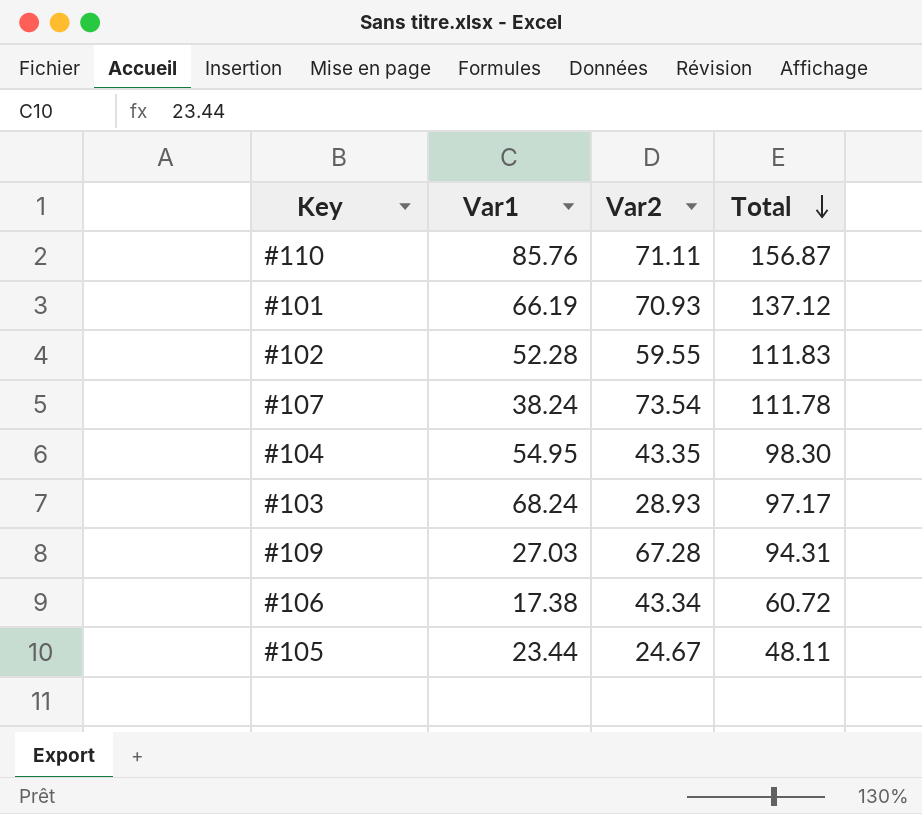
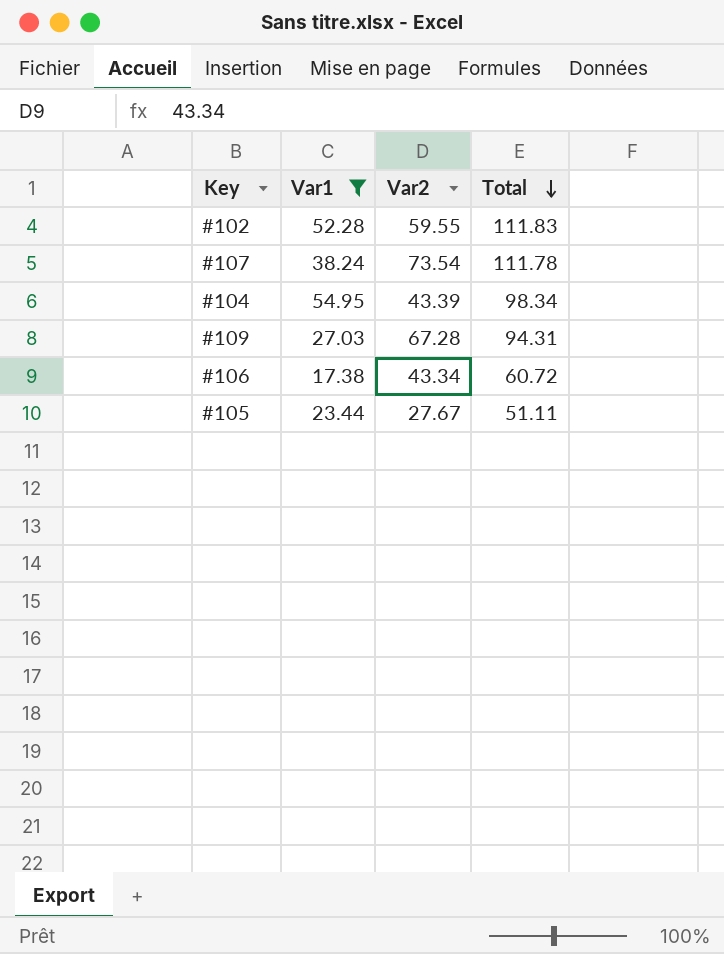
filter: none -> Var1 <= 54.95
#104 | Var2: 43.35 -> 43.39
#104 | Total: 98.30 -> 98.34
#105 | Var2: 24.67 -> 27.67
#105 | Total: 48.11 -> 51.11

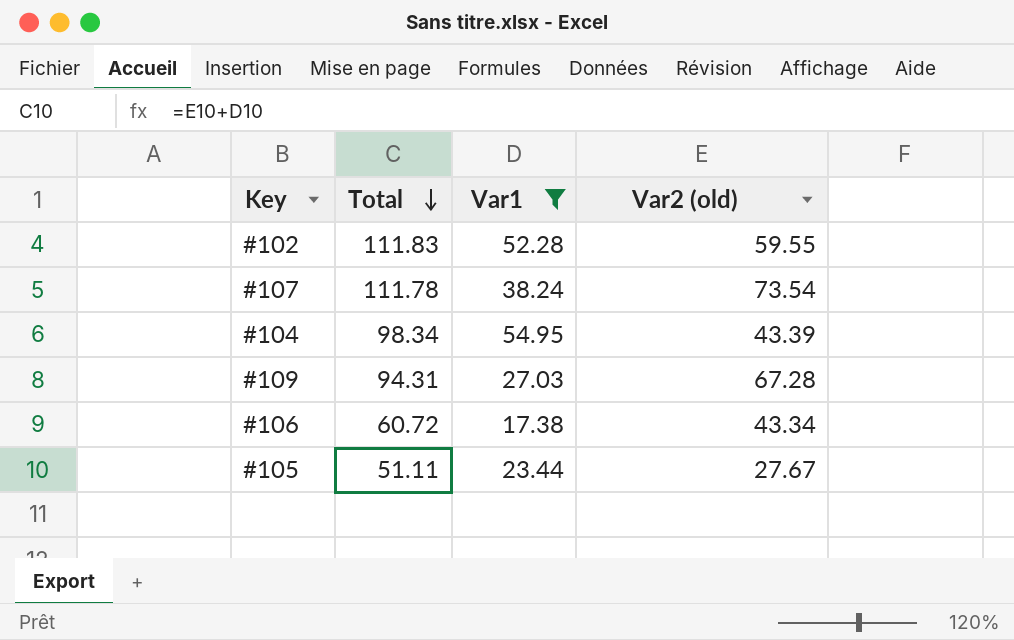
column Total | position: 4 -> 2
column name: Var2 -> Var2 (old)

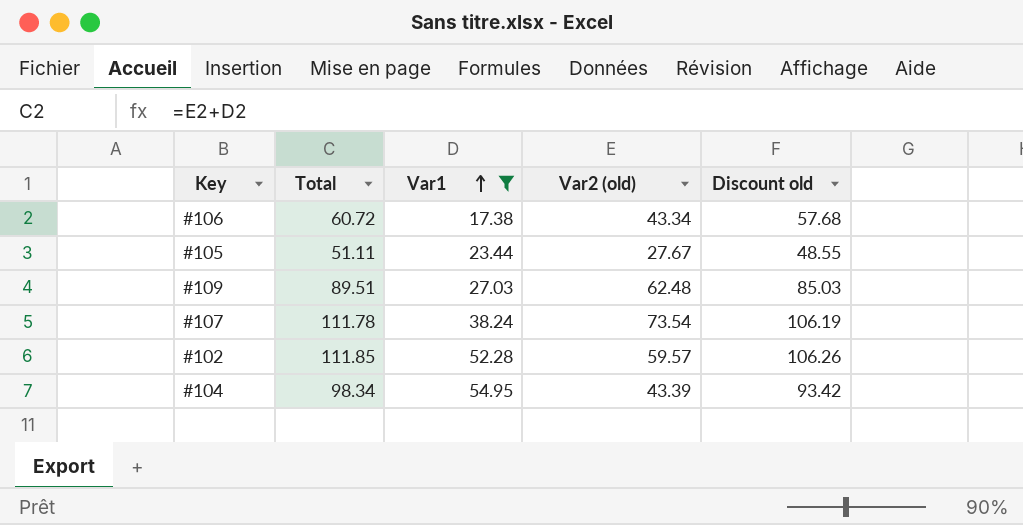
row order: Total descending -> Var1 ascending
column Discount old | formula: none -> [Total] * 0.95
#109 | Total: 94.31 -> 89.51
#109 | Var2 (old): 67.28 -> 62.48
#102 | Total: 111.83 -> 111.85
#102 | Var2 (old): 59.55 -> 59.57

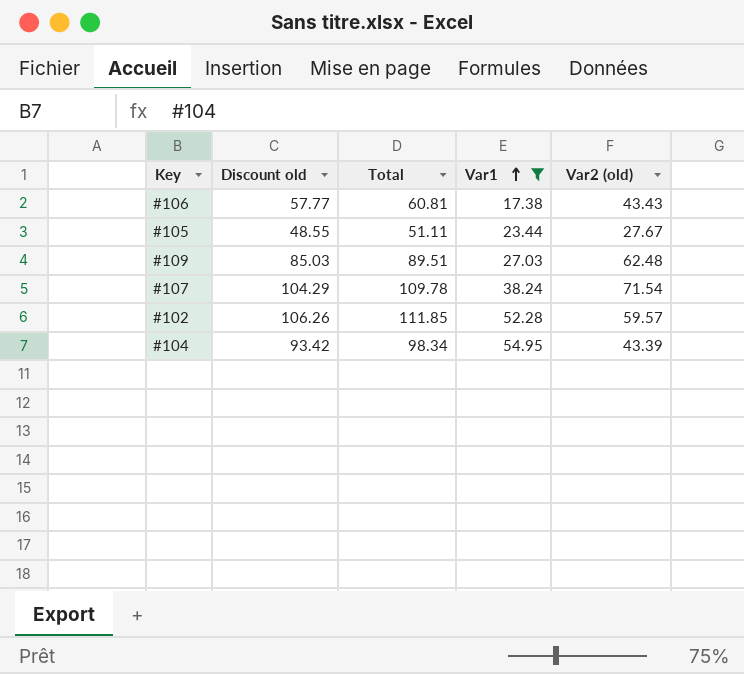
column Discount old | position: 5 -> 2
#106 | Discount old: 57.68 -> 57.77
#106 | Total: 60.72 -> 60.81
#106 | Var2 (old): 43.34 -> 43.43
#107 | Discount old: 106.19 -> 104.29
#107 | Total: 111.78 -> 109.78
#107 | Var2 (old): 73.54 -> 71.54

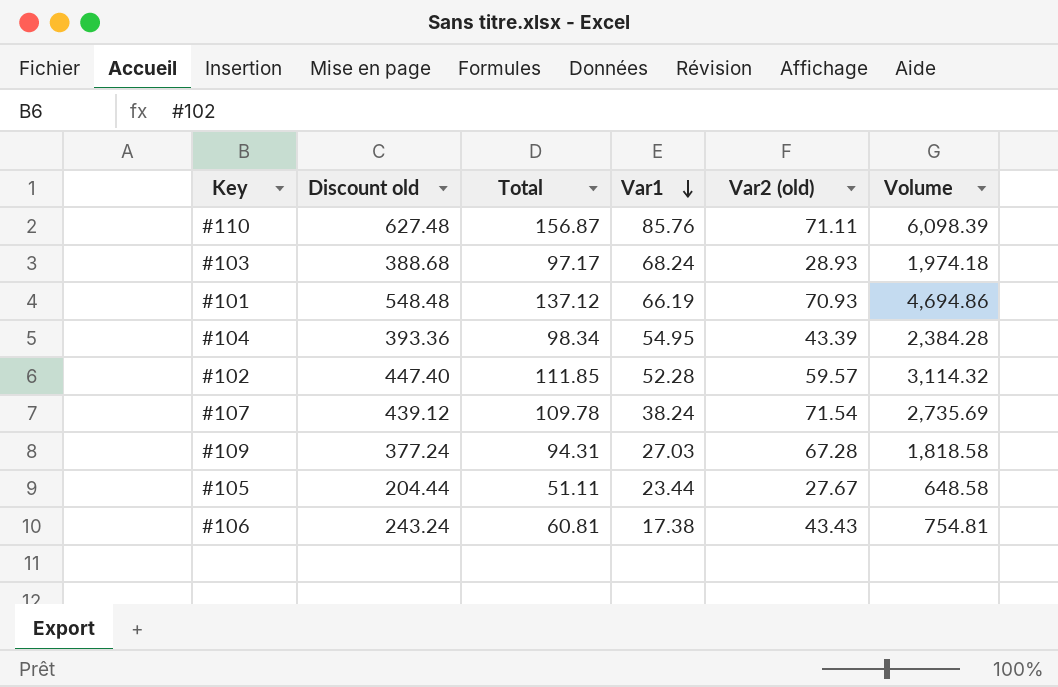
filter: Var1 <= 54.95 -> none
row order: Var1 ascending -> Var1 descending
column Discount old | formula: [Total] * 0.95 -> [Total] * 4
column Volume | formula: none -> [Var1] * [Var2 (old)]
#109 | Total: 89.51 -> 94.31
#109 | Var2 (old): 62.48 -> 67.28

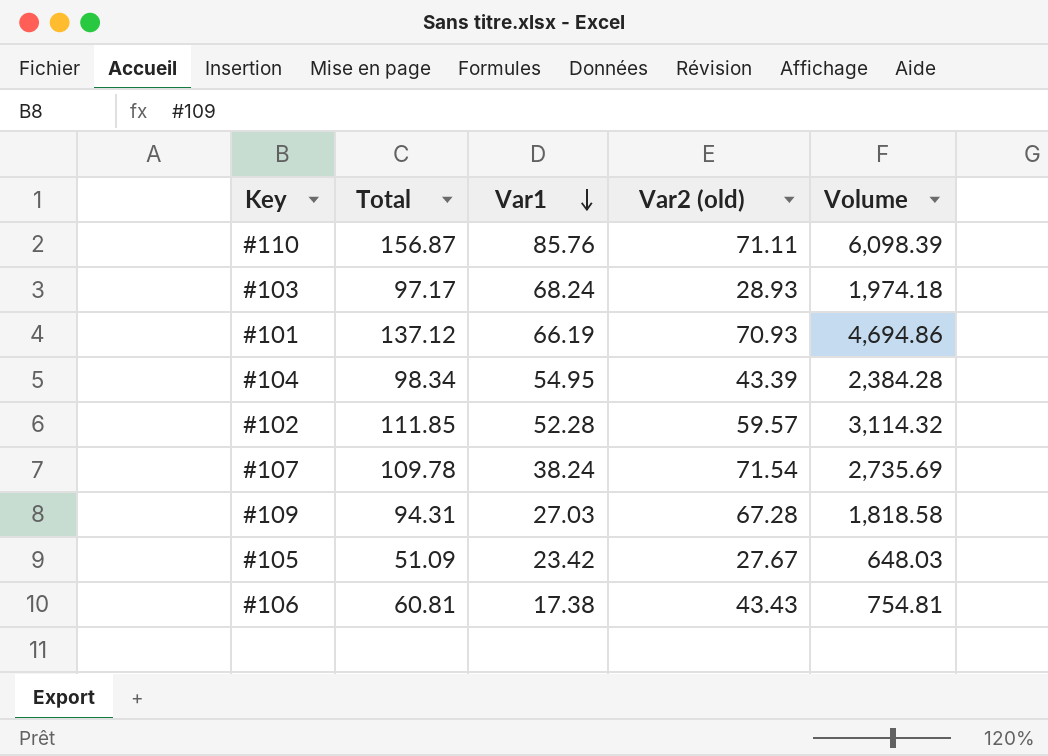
column Discount old | formula: [Total] * 4 -> none
#105 | Total: 51.11 -> 51.09
#105 | Var1: 23.44 -> 23.42
#105 | Volume: 648.58 -> 648.03

